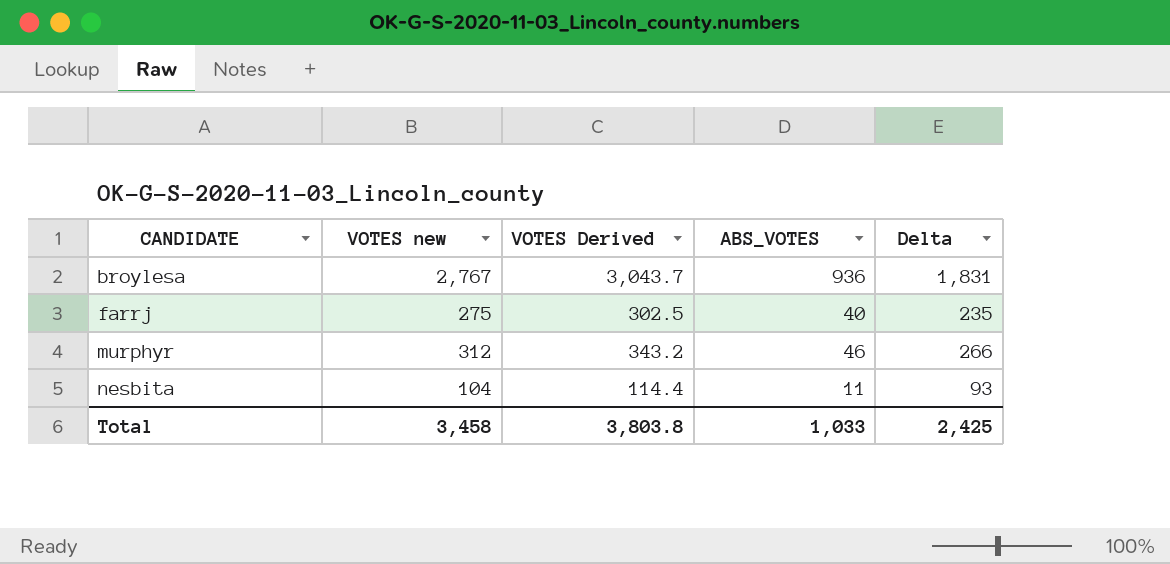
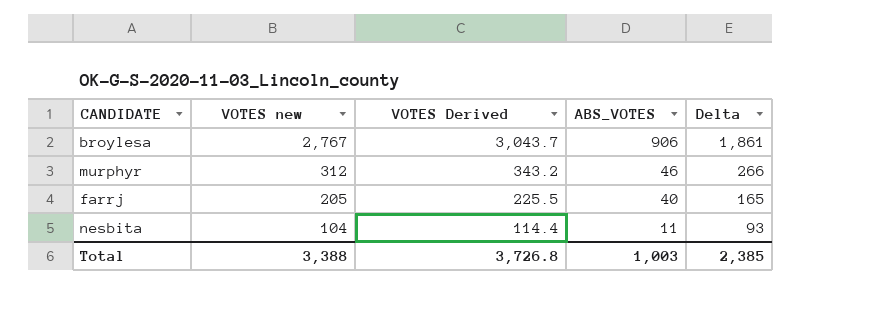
row order: CANDIDATE ascending -> VOTES new descending
broylesa | ABS_VOTES: 936 -> 906
broylesa | Delta: 1,831 -> 1,861
farrj | VOTES new: 275 -> 205
farrj | VOTES Derived: 302.5 -> 225.5
farrj | Delta: 235 -> 165
Total | VOTES new: 3,458 -> 3,388
Total | VOTES Derived: 3,803.8 -> 3,726.8
Total | ABS_VOTES: 1,033 -> 1,003
Total | Delta: 2,425 -> 2,385

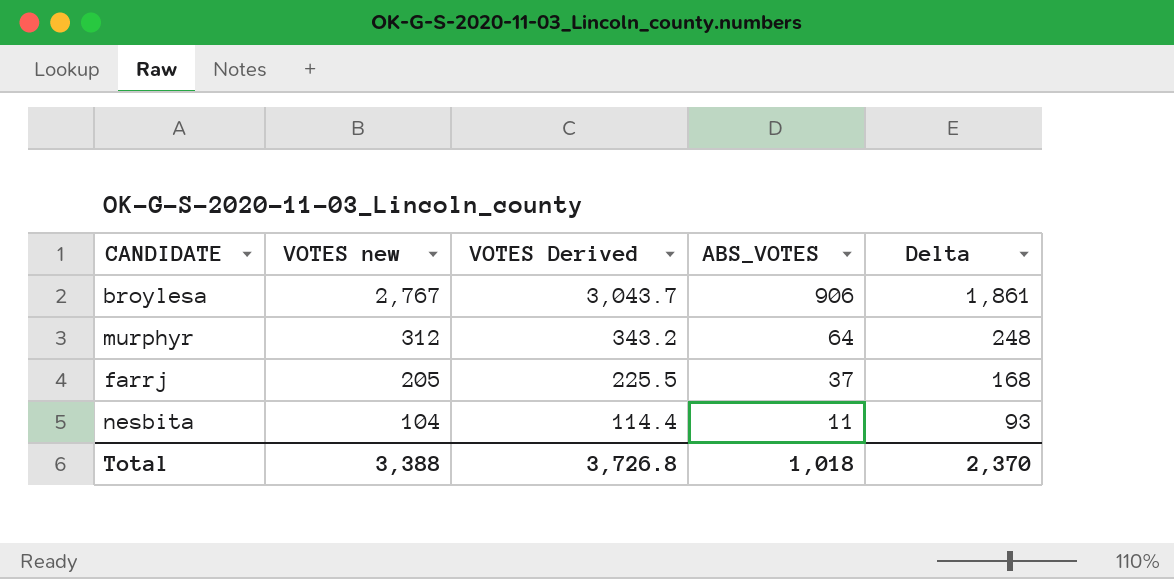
murphyr | ABS_VOTES: 46 -> 64
murphyr | Delta: 266 -> 248
farrj | ABS_VOTES: 40 -> 37
farrj | Delta: 165 -> 168
Total | ABS_VOTES: 1,003 -> 1,018
Total | Delta: 2,385 -> 2,370

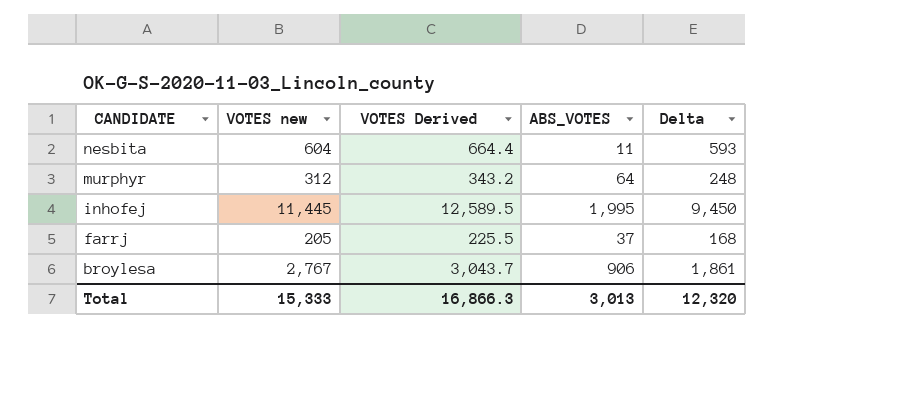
row order: VOTES new descending -> CANDIDATE descending
nesbita | VOTES new: 104 -> 604
nesbita | VOTES Derived: 114.4 -> 664.4
nesbita | Delta: 93 -> 593
row inhofej: none -> 11,445 | 12,589.5 | 1,995 | 9,450
Total | VOTES new: 3,388 -> 15,333
Total | VOTES Derived: 3,726.8 -> 16,866.3
Total | ABS_VOTES: 1,018 -> 3,013
Total | Delta: 2,370 -> 12,320

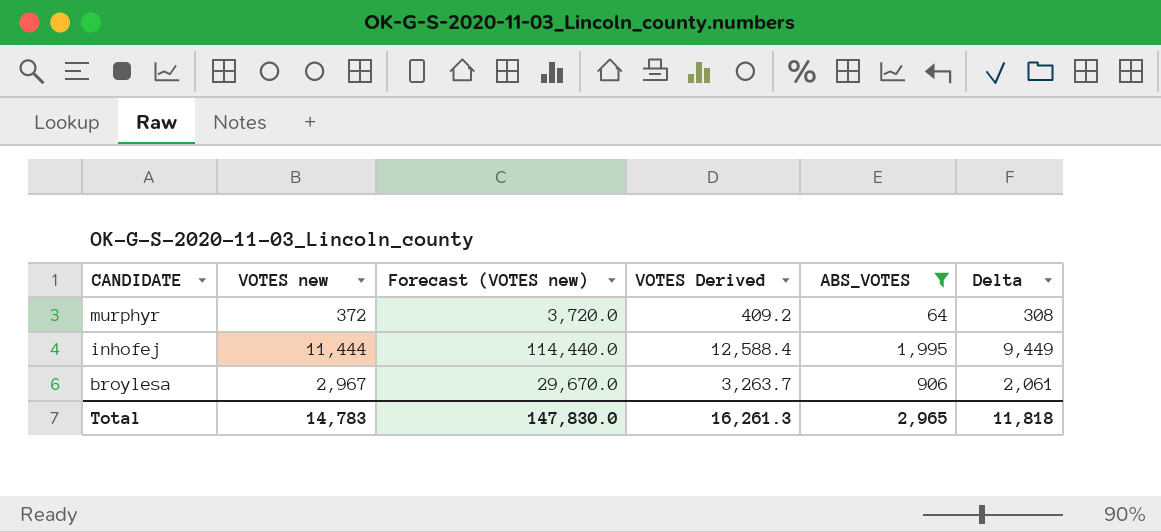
filter: none -> ABS_VOTES >= 64
column Forecast (VOTES new) | formula: none -> [VOTES new] * 10
murphyr | VOTES new: 312 -> 372
murphyr | VOTES Derived: 343.2 -> 409.2
murphyr | Delta: 248 -> 308
inhofej | VOTES new: 11,445 -> 11,444
inhofej | VOTES Derived: 12,589.5 -> 12,588.4
inhofej | Delta: 9,450 -> 9,449
broylesa | VOTES new: 2,767 -> 2,967
broylesa | VOTES Derived: 3,043.7 -> 3,263.7
broylesa | Delta: 1,861 -> 2,061
Total | VOTES new: 15,333 -> 14,783
Total | VOTES Derived: 16,866.3 -> 16,261.3
Total | ABS_VOTES: 3,013 -> 2,965
Total | Delta: 12,320 -> 11,818

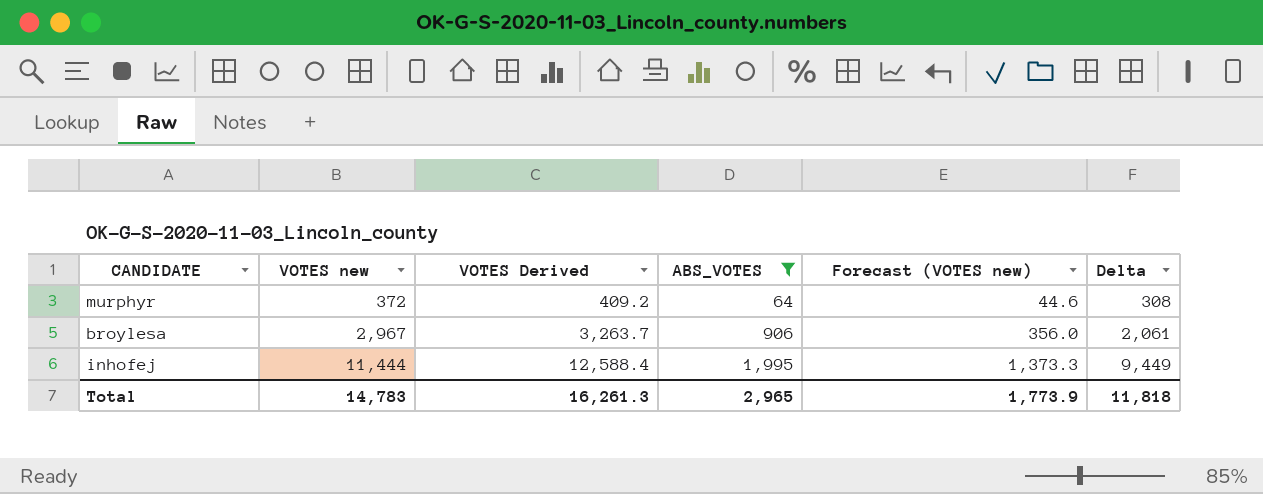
row order: CANDIDATE descending -> VOTES new ascending
column Forecast (VOTES new) | formula: [VOTES new] * 10 -> [VOTES new] * 0.12
column Forecast (VOTES new) | position: 3 -> 5
Total | Forecast (VOTES new): 147,830.0 -> 1,773.9

